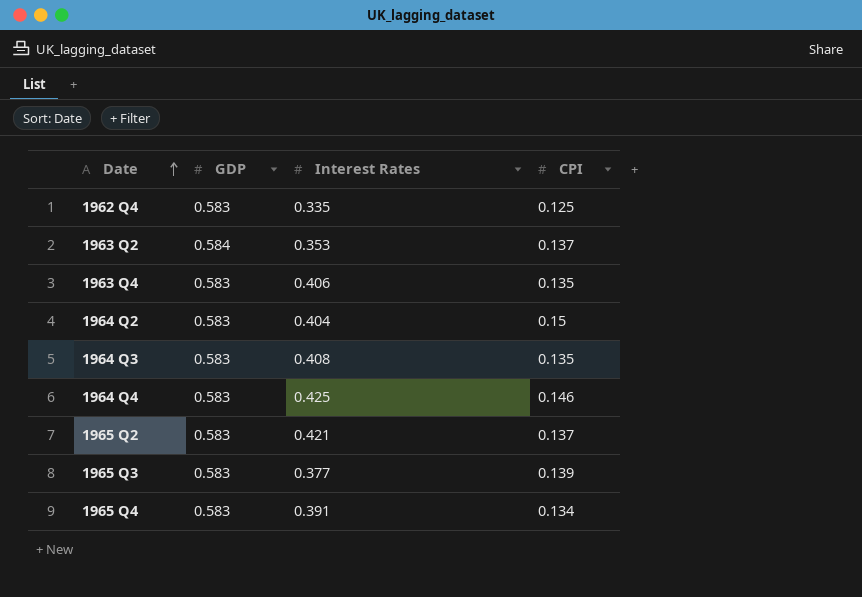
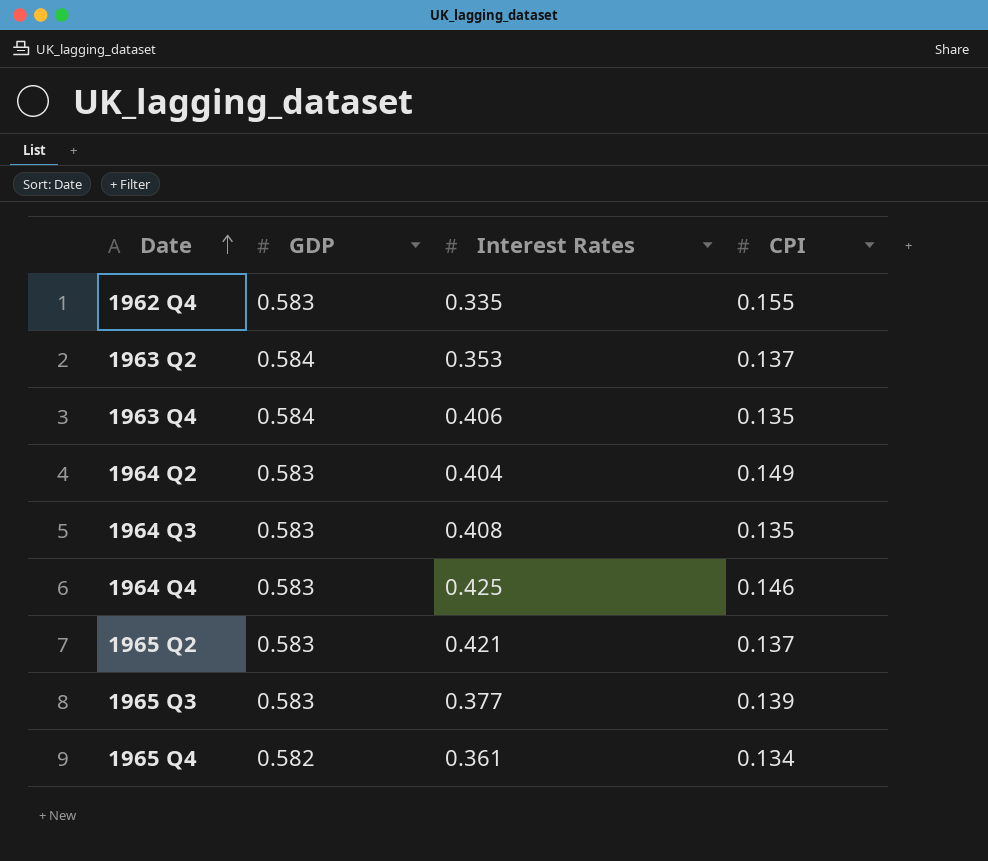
1962 Q4 | CPI: 0.125 -> 0.155
1963 Q4 | GDP: 0.583 -> 0.584
1964 Q2 | CPI: 0.15 -> 0.149
1965 Q4 | GDP: 0.583 -> 0.582
1965 Q4 | Interest Rates: 0.391 -> 0.361

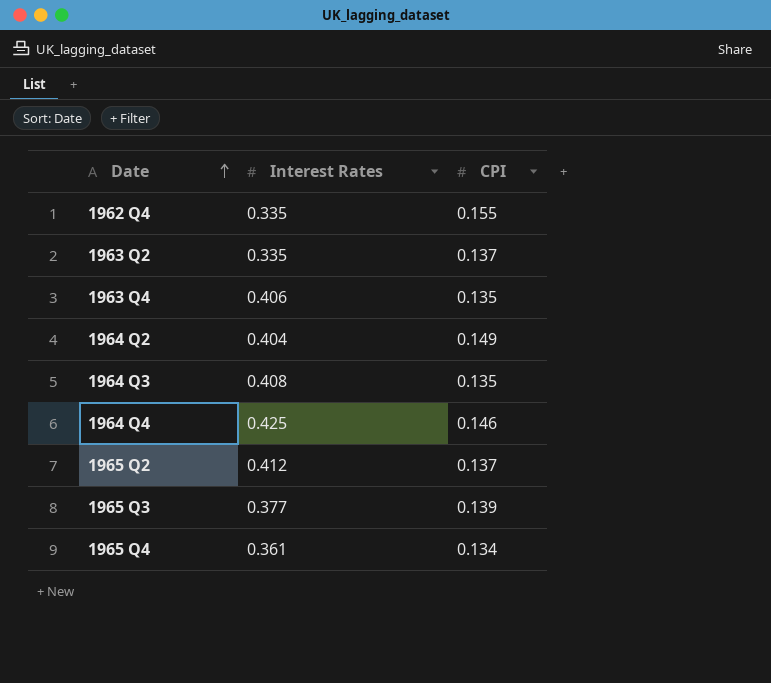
column GDP | position: 2 -> none
1963 Q2 | Interest Rates: 0.353 -> 0.335
1965 Q2 | Interest Rates: 0.421 -> 0.412

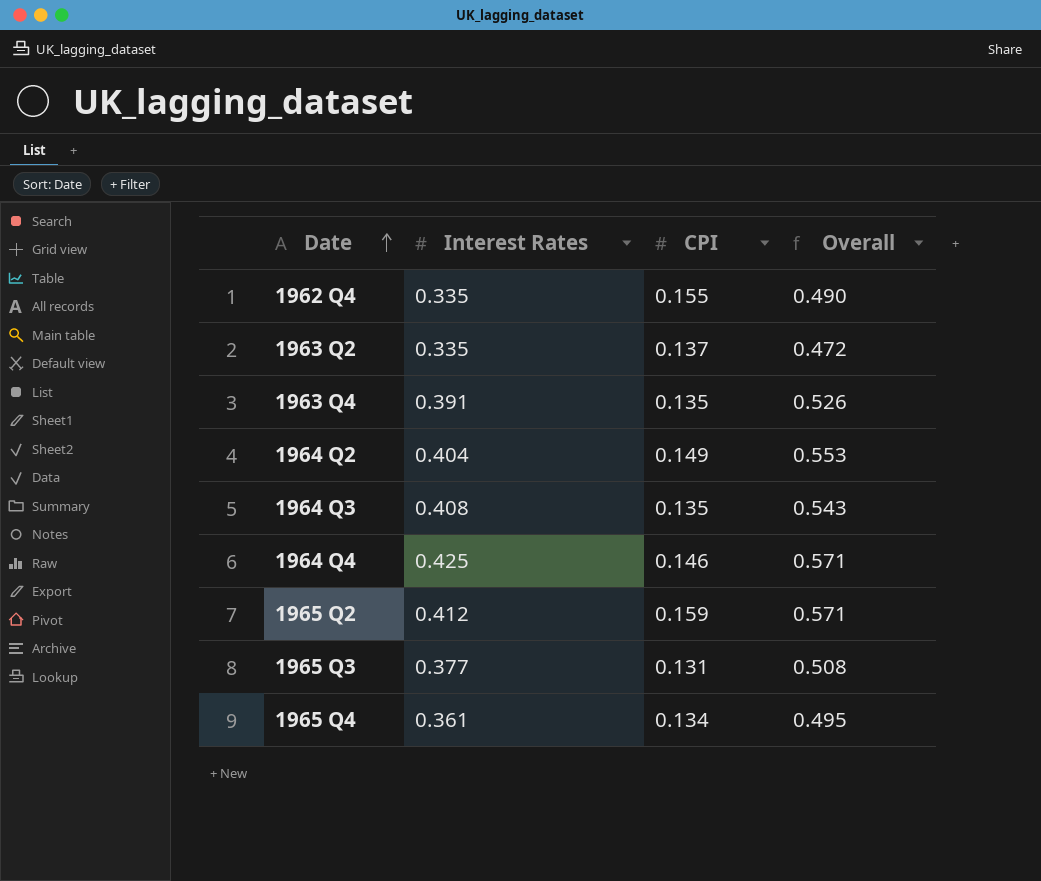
column Overall | formula: none -> [Interest Rates] + [CPI]
1963 Q4 | Interest Rates: 0.406 -> 0.391
1965 Q2 | CPI: 0.137 -> 0.159
1965 Q3 | CPI: 0.139 -> 0.131

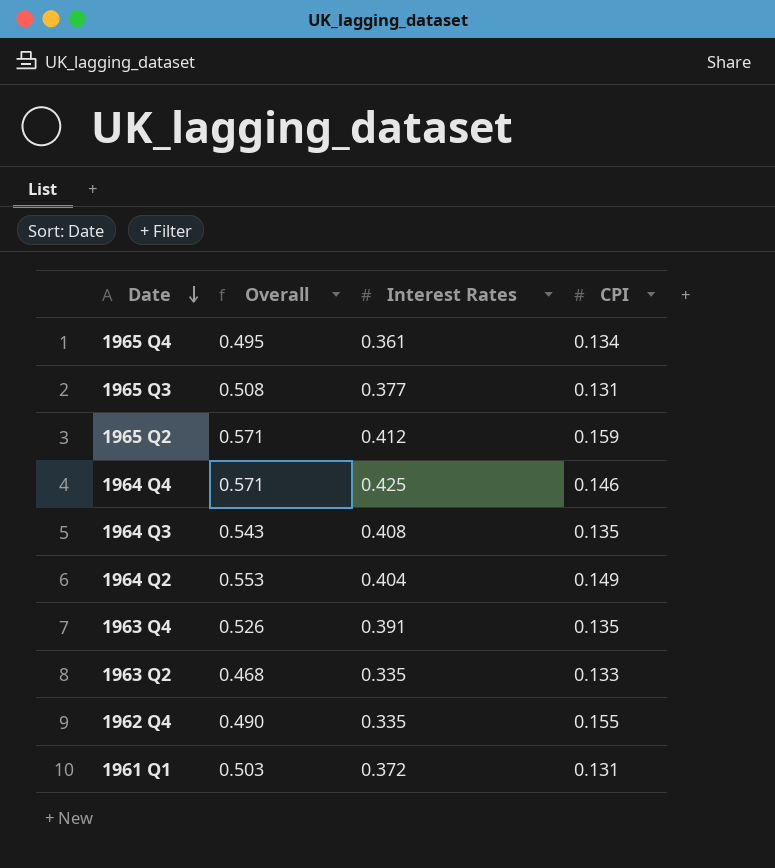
row order: Date ascending -> Date descending
column Overall | position: 4 -> 2
1963 Q2 | Overall: 0.472 -> 0.468
1963 Q2 | CPI: 0.137 -> 0.133
row 1961 Q1: none -> 0.503 | 0.372 | 0.131

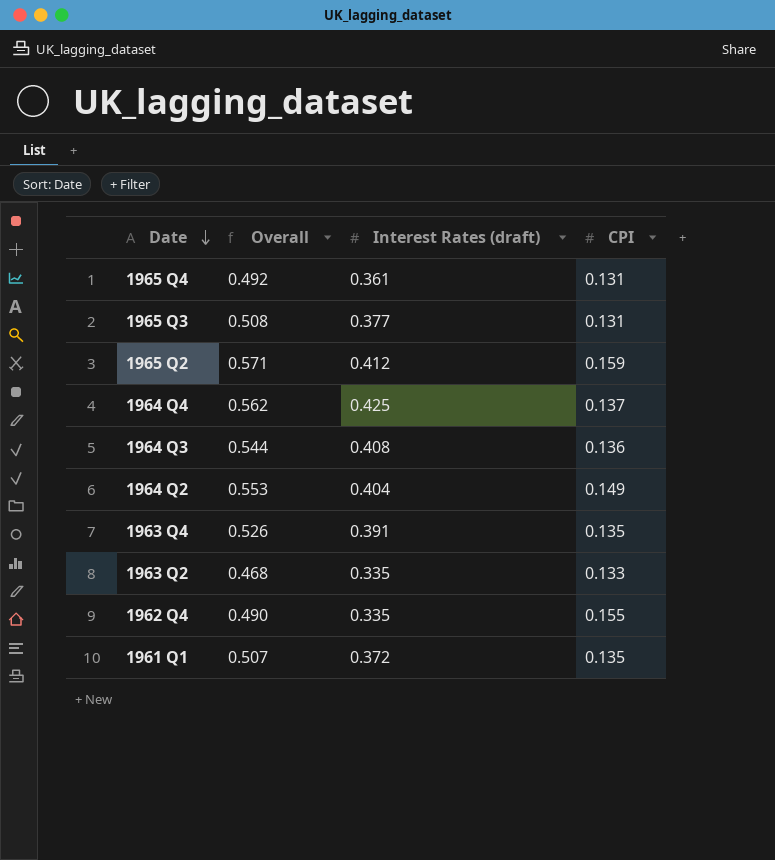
column name: Interest Rates -> Interest Rates (draft)
1965 Q4 | Overall: 0.495 -> 0.492
1965 Q4 | CPI: 0.134 -> 0.131
1964 Q4 | Overall: 0.571 -> 0.562
1964 Q4 | CPI: 0.146 -> 0.137
1964 Q3 | Overall: 0.543 -> 0.544
1964 Q3 | CPI: 0.135 -> 0.136
1961 Q1 | Overall: 0.503 -> 0.507
1961 Q1 | CPI: 0.131 -> 0.135

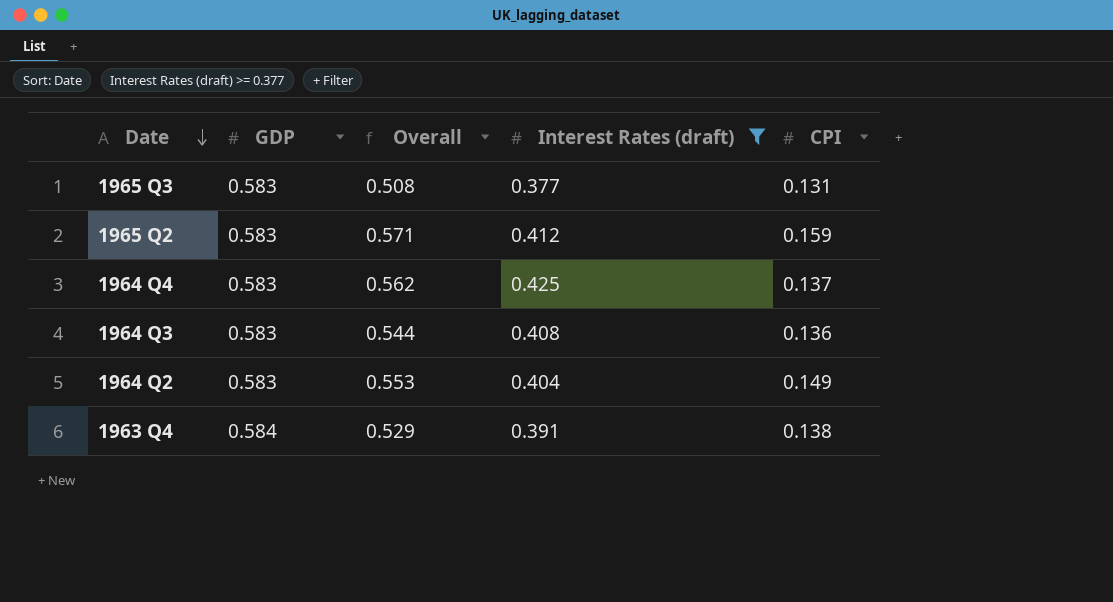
filter: none -> Interest Rates (draft) >= 0.377
column GDP | position: none -> 2
1963 Q4 | Overall: 0.526 -> 0.529
1963 Q4 | CPI: 0.135 -> 0.138

